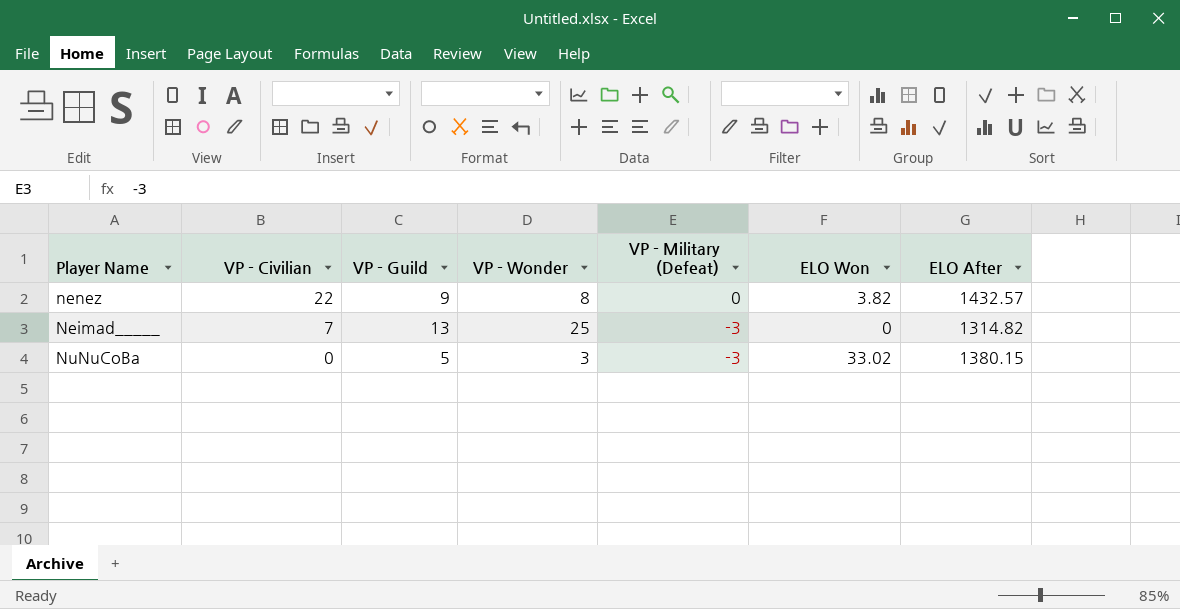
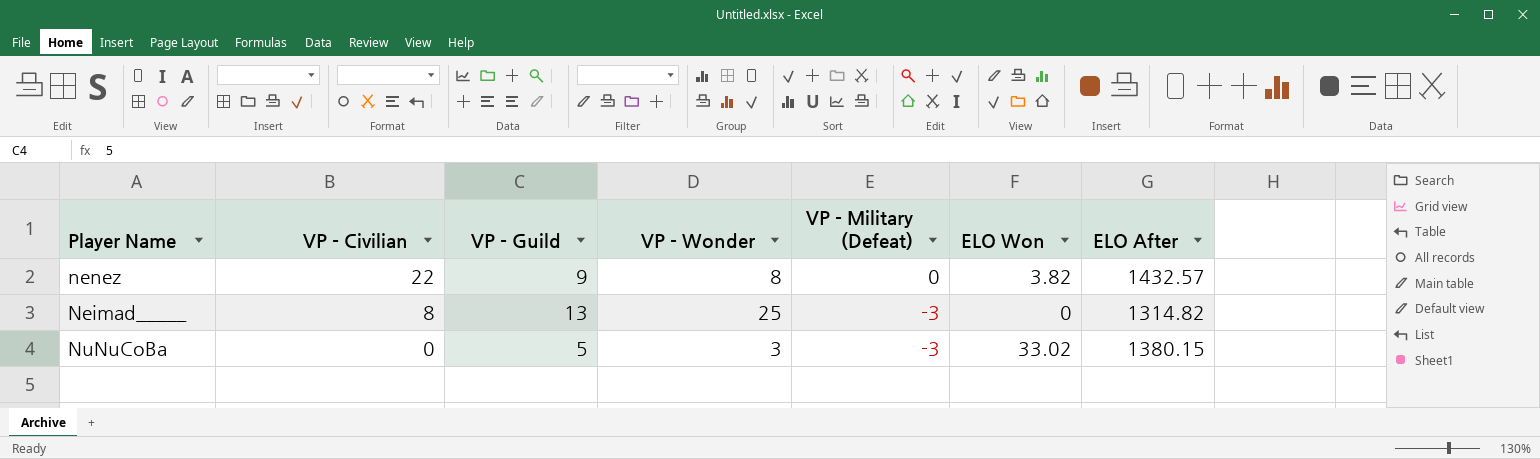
Neimad_____ | VP - Civilian: 7 -> 8

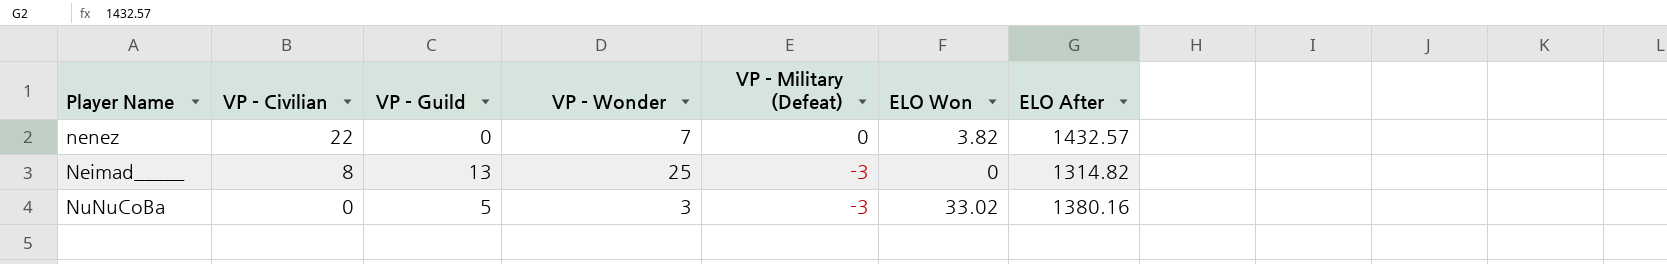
nenez | VP - Guild: 9 -> 0
nenez | VP - Wonder: 8 -> 7
NuNuCoBa | ELO After: 1380.15 -> 1380.16

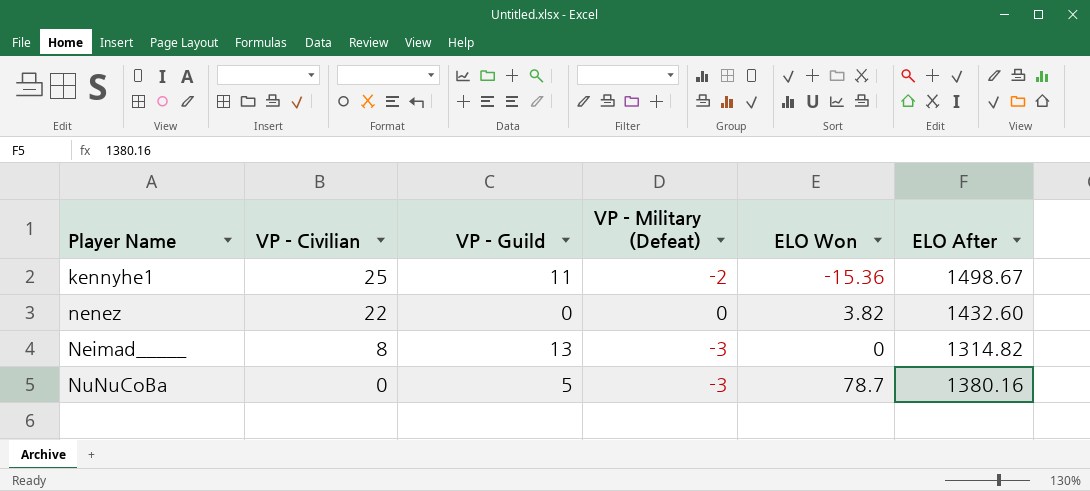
column VP - Wonder | position: 4 -> none
row kennyhe1: none -> 25 | 11 | -2 | -15.36 | 1498.67
nenez | ELO After: 1432.57 -> 1432.60
NuNuCoBa | ELO Won: 33.02 -> 78.7

